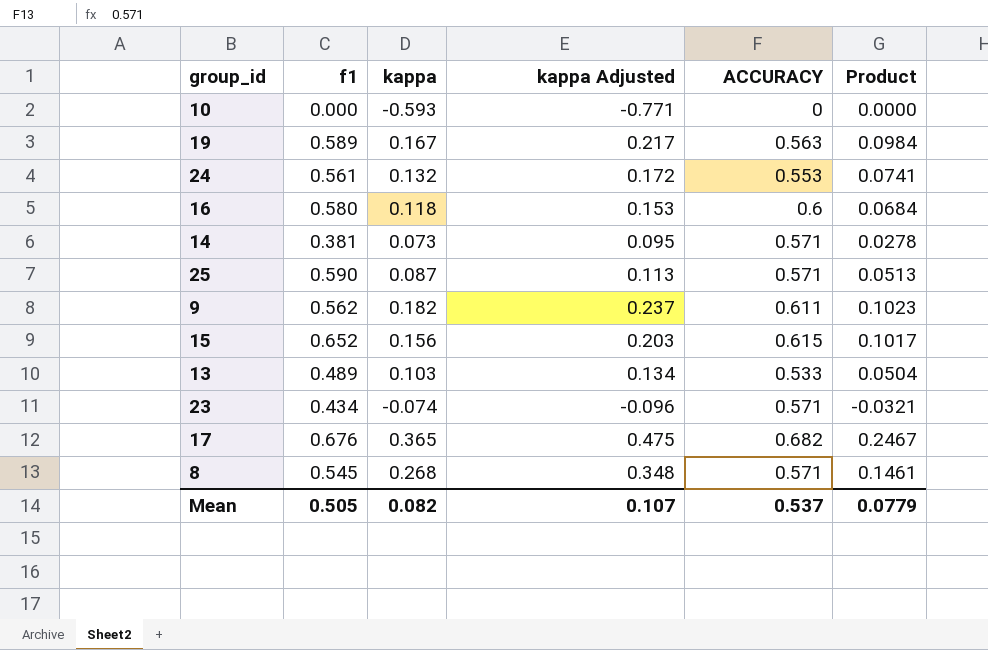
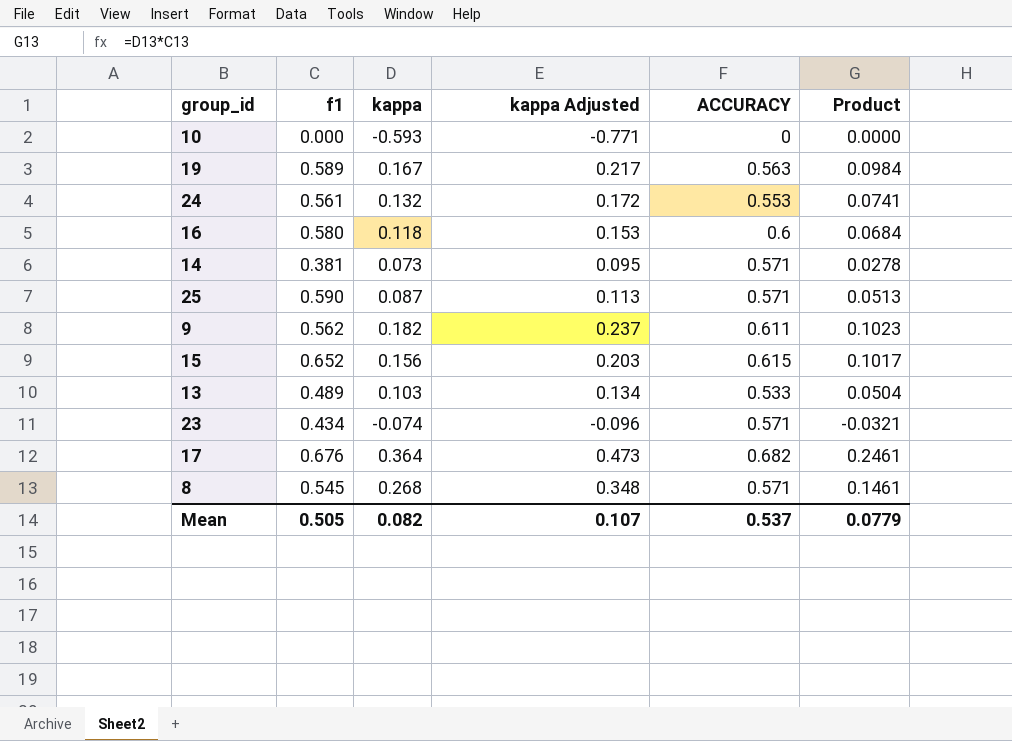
17 | kappa: 0.365 -> 0.364
17 | kappa Adjusted: 0.475 -> 0.473
17 | Product: 0.2467 -> 0.2461

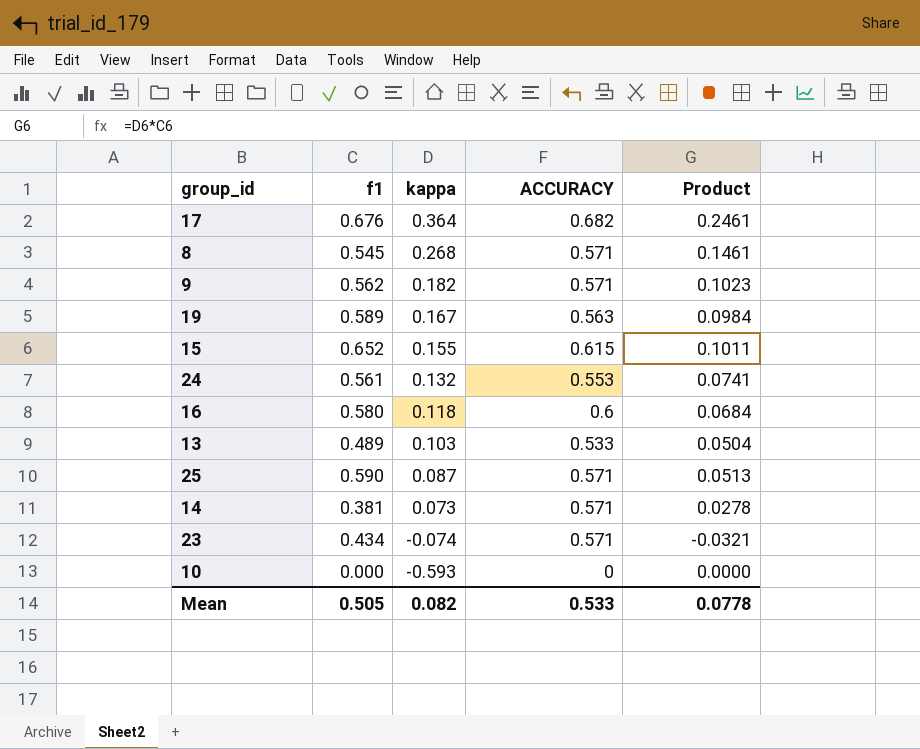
row order: none -> kappa descending
column kappa Adjusted | formula: [kappa] * 1.3 -> none
9 | ACCURACY: 0.611 -> 0.571
15 | kappa: 0.156 -> 0.155
15 | Product: 0.1017 -> 0.1011
Mean | ACCURACY: 0.537 -> 0.533
Mean | Product: 0.0779 -> 0.0778

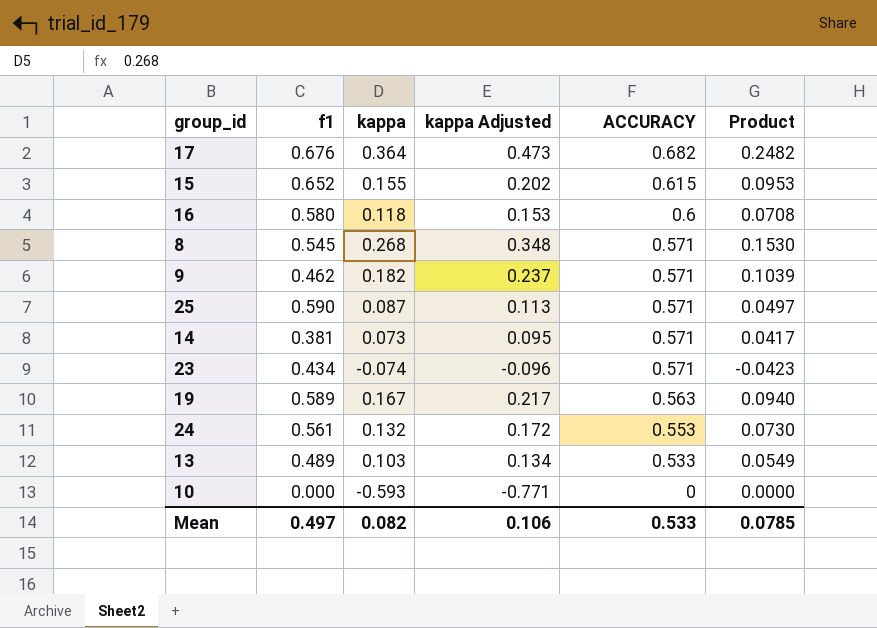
row order: kappa descending -> ACCURACY descending
column kappa Adjusted | formula: none -> [kappa] * 1.3
column Product | formula: [f1] * [kappa] -> [kappa] * [ACCURACY]
9 | f1: 0.562 -> 0.462
Mean | f1: 0.505 -> 0.497
Mean | Product: 0.0778 -> 0.0785

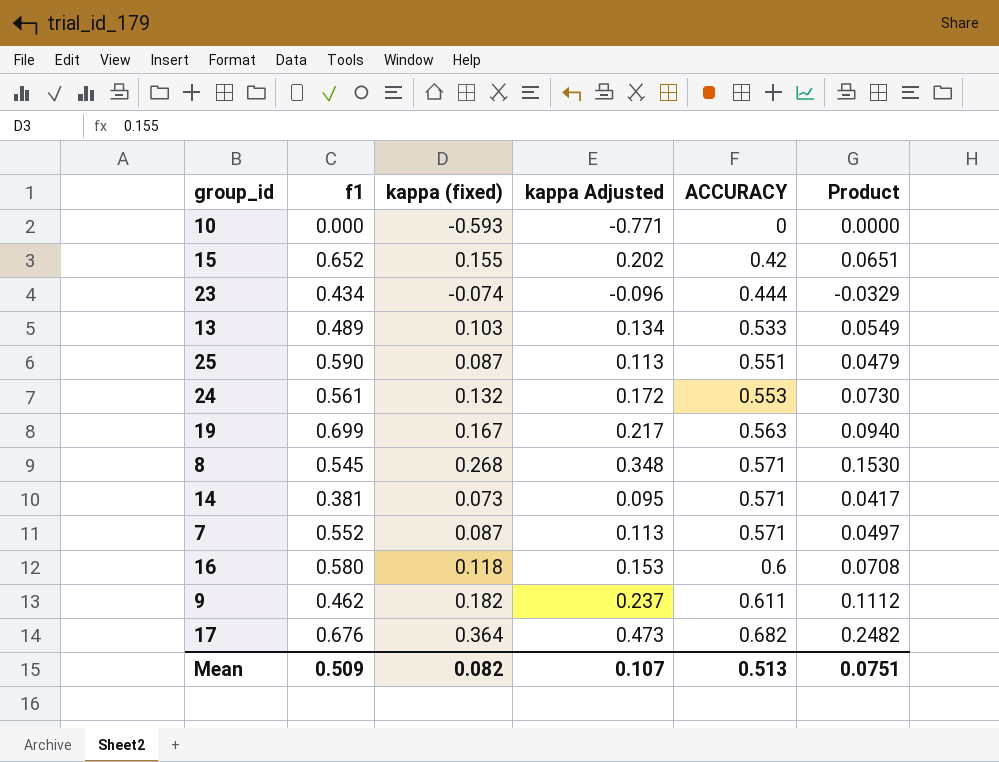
row order: ACCURACY descending -> ACCURACY ascending
column name: kappa -> kappa (fixed)
15 | ACCURACY: 0.615 -> 0.42
15 | Product: 0.0953 -> 0.0651
23 | ACCURACY: 0.571 -> 0.444
23 | Product: -0.0423 -> -0.0329
25 | ACCURACY: 0.571 -> 0.551
25 | Product: 0.0497 -> 0.0479
19 | f1: 0.589 -> 0.699
row 7: none -> 0.552 | 0.087 | 0.113 | 0.571 | 0.0497
9 | ACCURACY: 0.571 -> 0.611
9 | Product: 0.1039 -> 0.1112
Mean | f1: 0.497 -> 0.509
Mean | kappa Adjusted: 0.106 -> 0.107
Mean | ACCURACY: 0.533 -> 0.513
Mean | Product: 0.0785 -> 0.0751

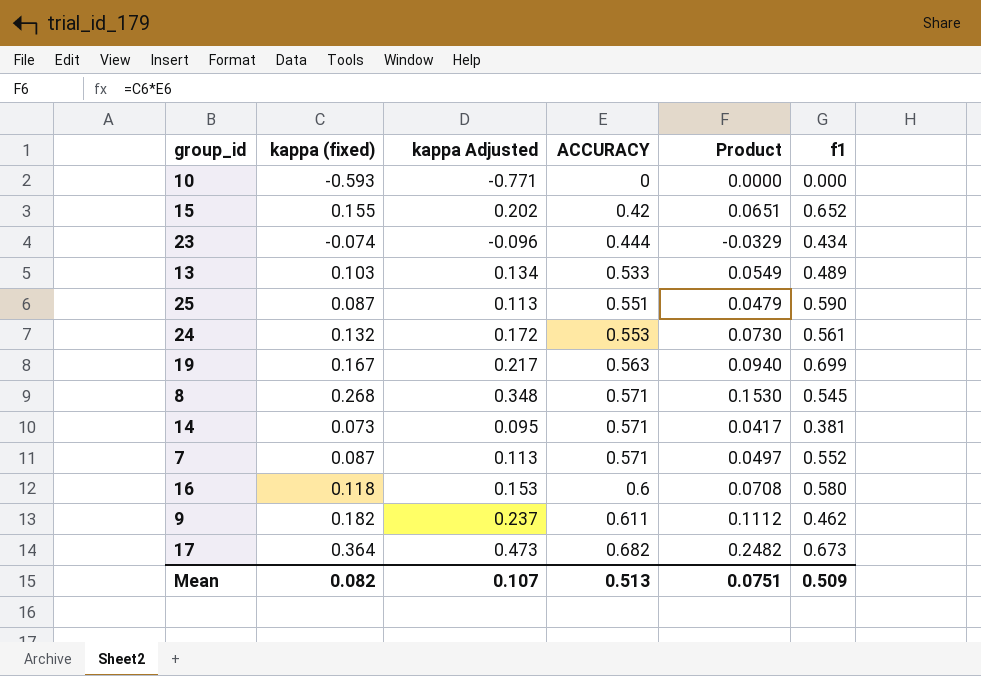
column f1 | position: 2 -> 6
17 | f1: 0.676 -> 0.673

